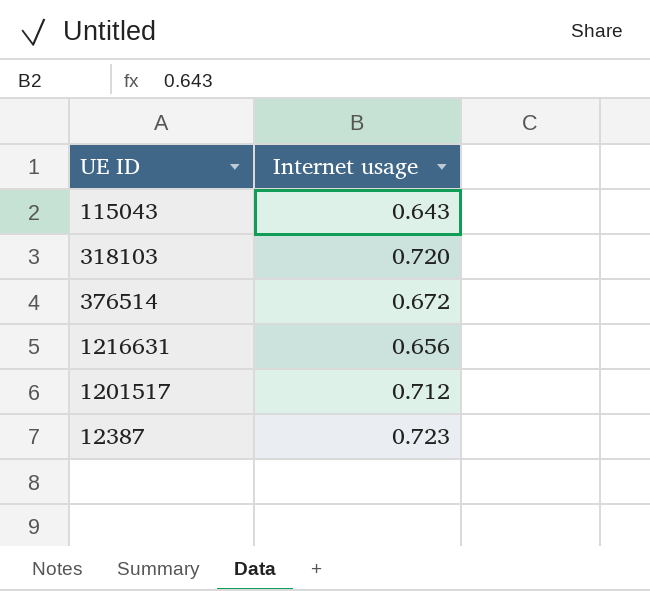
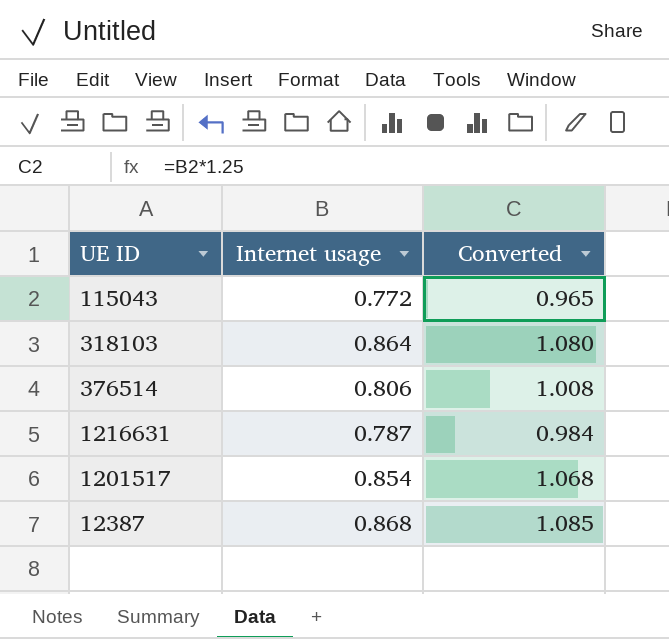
column Converted | formula: none -> [Internet usage] * 1.25
115043 | Internet usage: 0.643 -> 0.772
318103 | Internet usage: 0.720 -> 0.864
376514 | Internet usage: 0.672 -> 0.806
1216631 | Internet usage: 0.656 -> 0.787
1201517 | Internet usage: 0.712 -> 0.854
12387 | Internet usage: 0.723 -> 0.868

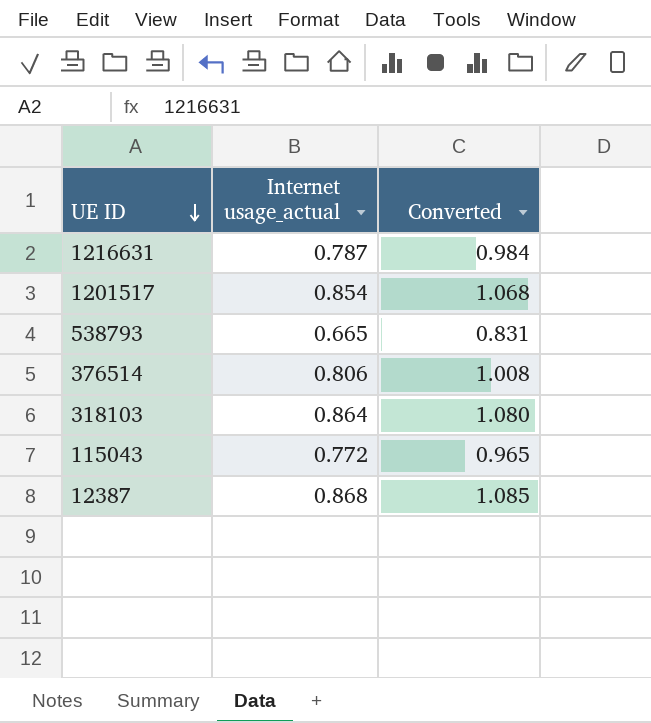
row order: none -> UE ID descending
column name: Internet usage -> Internet usage_actual
row 538793: none -> 0.665 | 0.831

